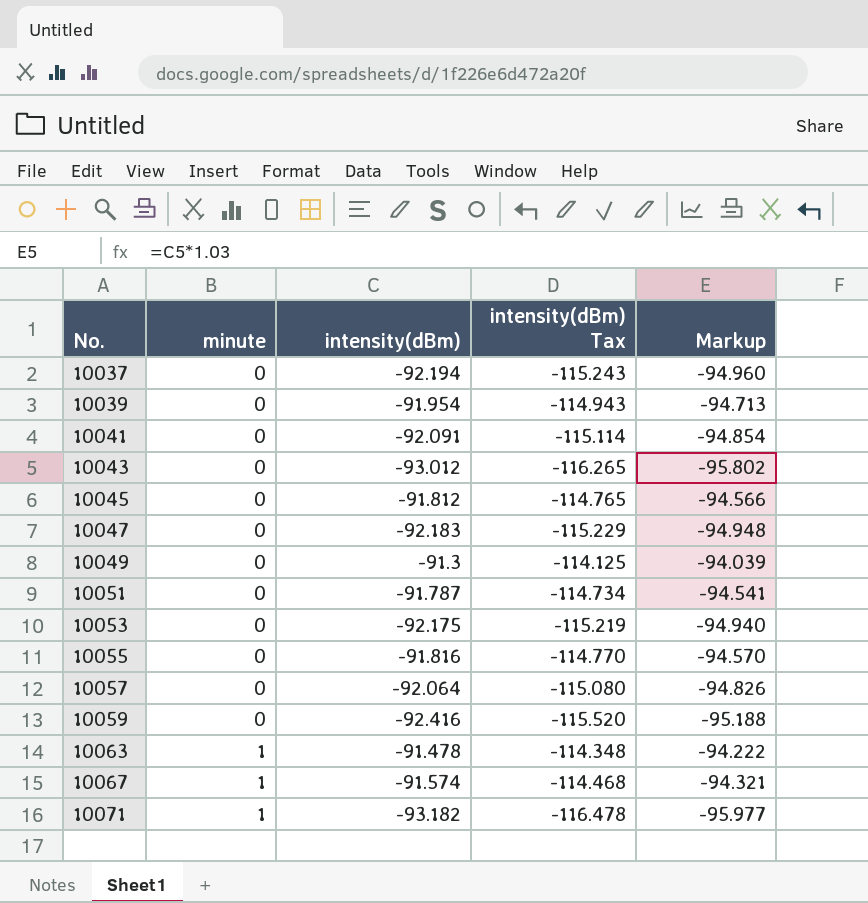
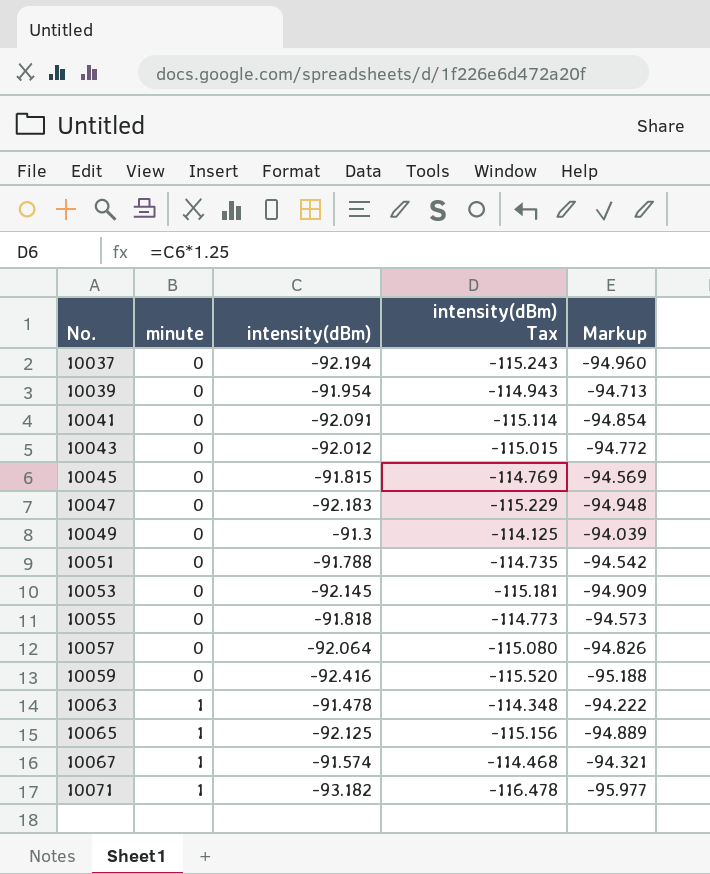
10043 | intensity(dBm): -93.012 -> -92.012
10043 | intensity(dBm) Tax: -116.265 -> -115.015
10043 | Markup: -95.802 -> -94.772
10045 | intensity(dBm): -91.812 -> -91.815
10045 | intensity(dBm) Tax: -114.765 -> -114.769
10045 | Markup: -94.566 -> -94.569
10051 | intensity(dBm): -91.787 -> -91.788
10051 | intensity(dBm) Tax: -114.734 -> -114.735
10051 | Markup: -94.541 -> -94.542
10053 | intensity(dBm): -92.175 -> -92.145
10053 | intensity(dBm) Tax: -115.219 -> -115.181
10053 | Markup: -94.940 -> -94.909
10055 | intensity(dBm): -91.816 -> -91.818
10055 | intensity(dBm) Tax: -114.770 -> -114.773
10055 | Markup: -94.570 -> -94.573
row 10065: none -> 1 | -92.125 | -115.156 | -94.889

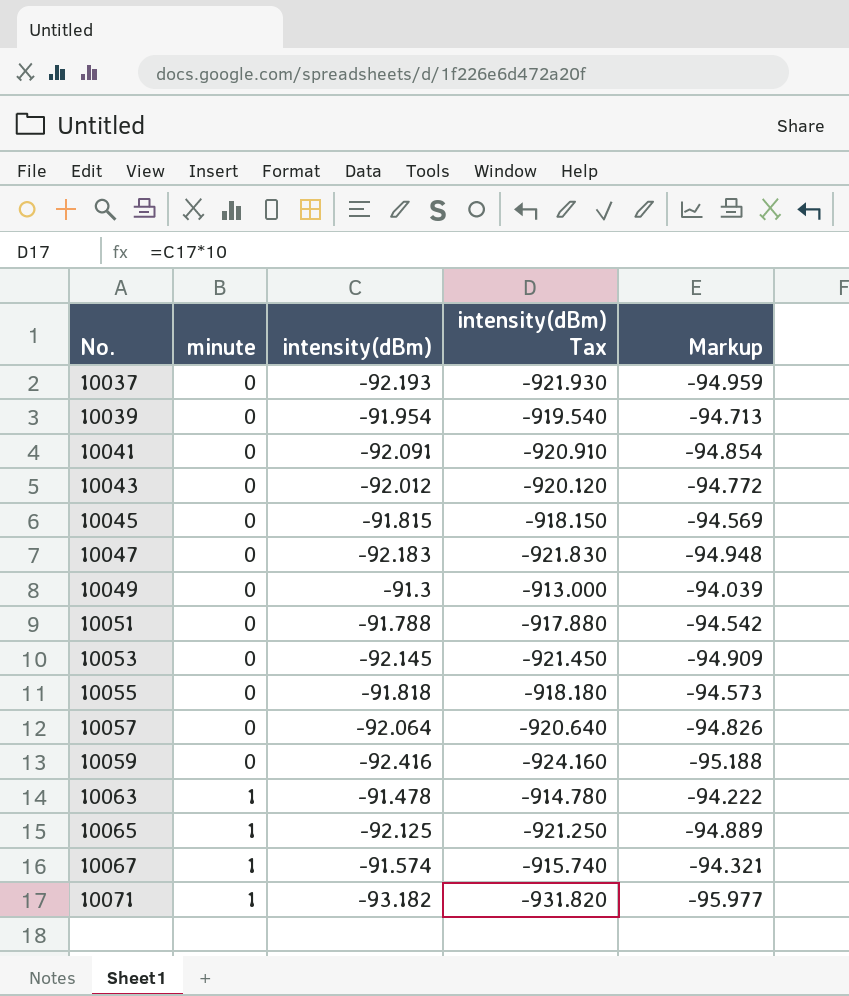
column intensity(dBm) Tax | formula: [intensity(dBm)] * 1.25 -> [intensity(dBm)] * 10
10037 | intensity(dBm): -92.194 -> -92.193
10037 | Markup: -94.960 -> -94.959

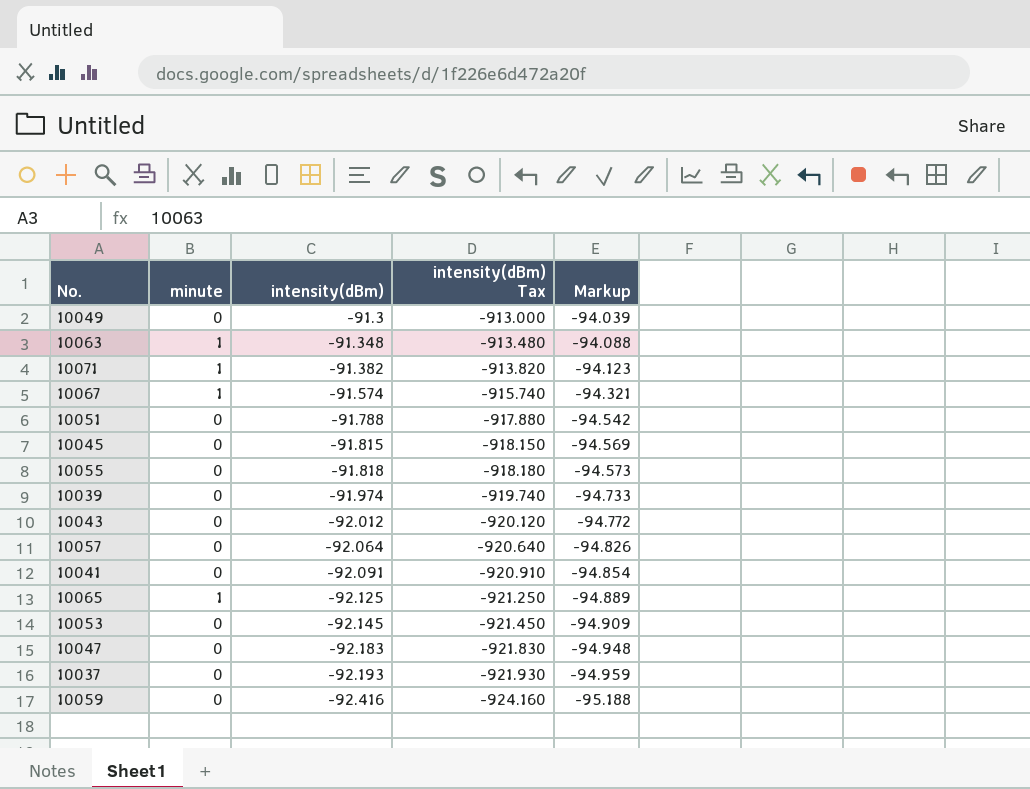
row order: No. ascending -> intensity(dBm) descending
10063 | intensity(dBm): -91.478 -> -91.348
10063 | intensity(dBm) Tax: -914.780 -> -913.480
10063 | Markup: -94.222 -> -94.088
10071 | intensity(dBm): -93.182 -> -91.382
10071 | intensity(dBm) Tax: -931.820 -> -913.820
10071 | Markup: -95.977 -> -94.123
10039 | intensity(dBm): -91.954 -> -91.974
10039 | intensity(dBm) Tax: -919.540 -> -919.740
10039 | Markup: -94.713 -> -94.733

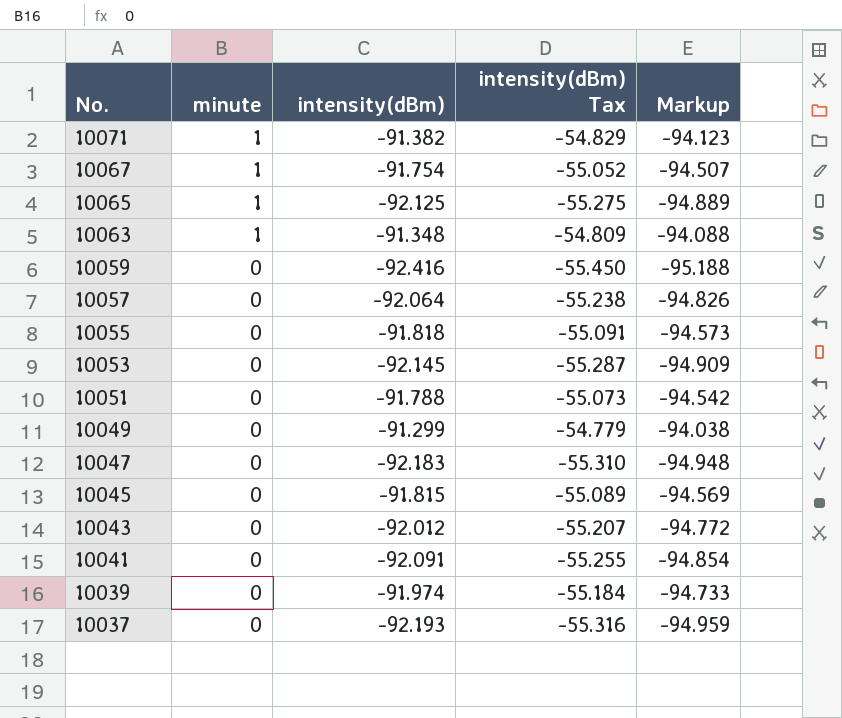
row order: intensity(dBm) descending -> No. descending
column intensity(dBm) Tax | formula: [intensity(dBm)] * 10 -> [intensity(dBm)] * 0.6
10067 | intensity(dBm): -91.574 -> -91.754
10067 | Markup: -94.321 -> -94.507
10049 | intensity(dBm): -91.3 -> -91.299
10049 | Markup: -94.039 -> -94.038

